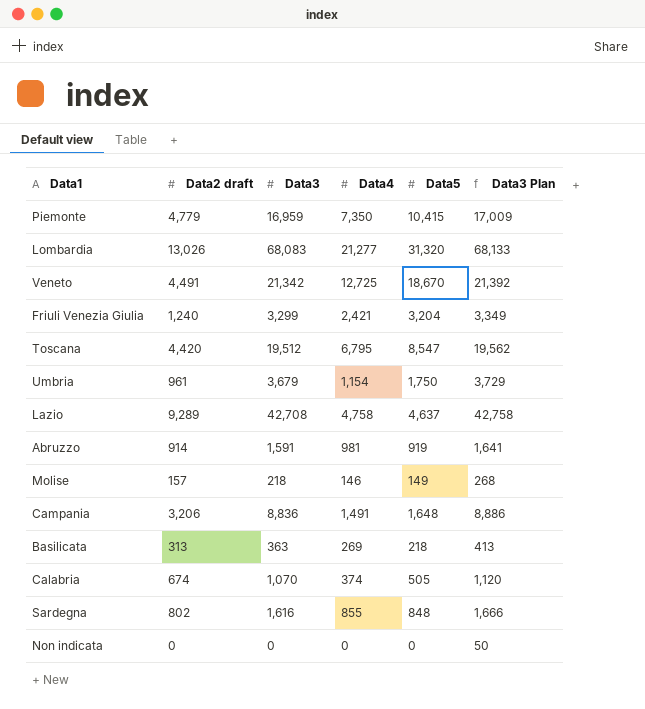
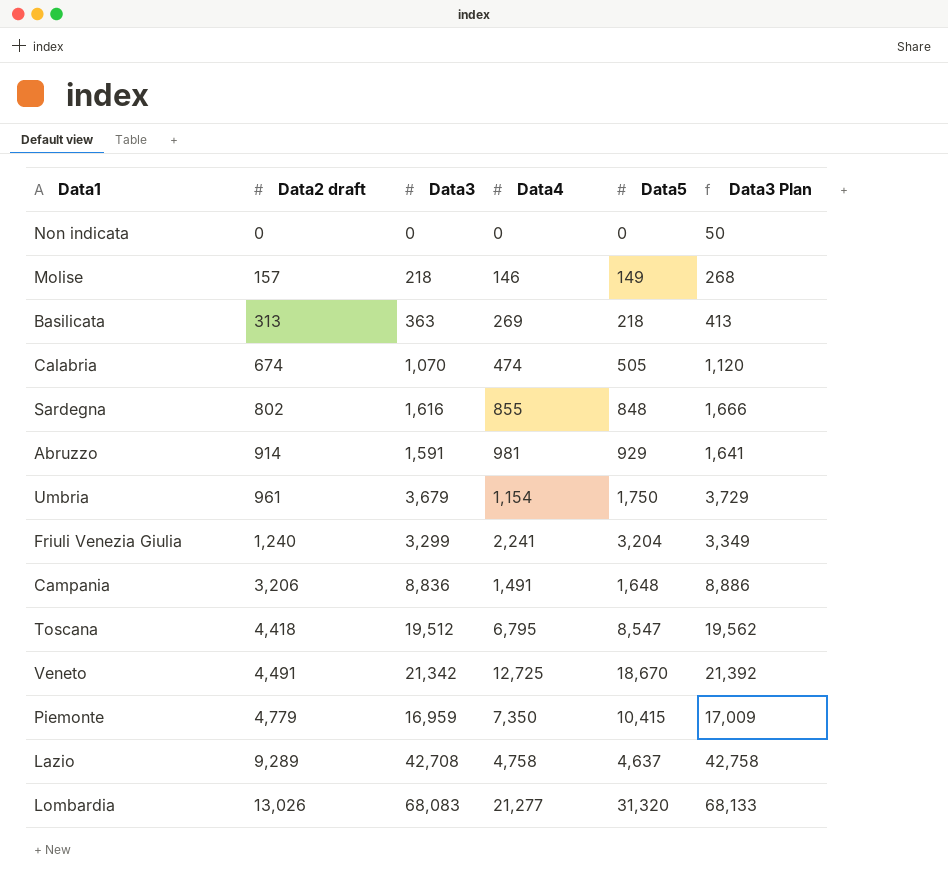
row order: none -> Data2 draft ascending
Calabria | Data4: 374 -> 474
Abruzzo | Data5: 919 -> 929
Friuli Venezia Giulia | Data4: 2,421 -> 2,241
Toscana | Data2 draft: 4,420 -> 4,418

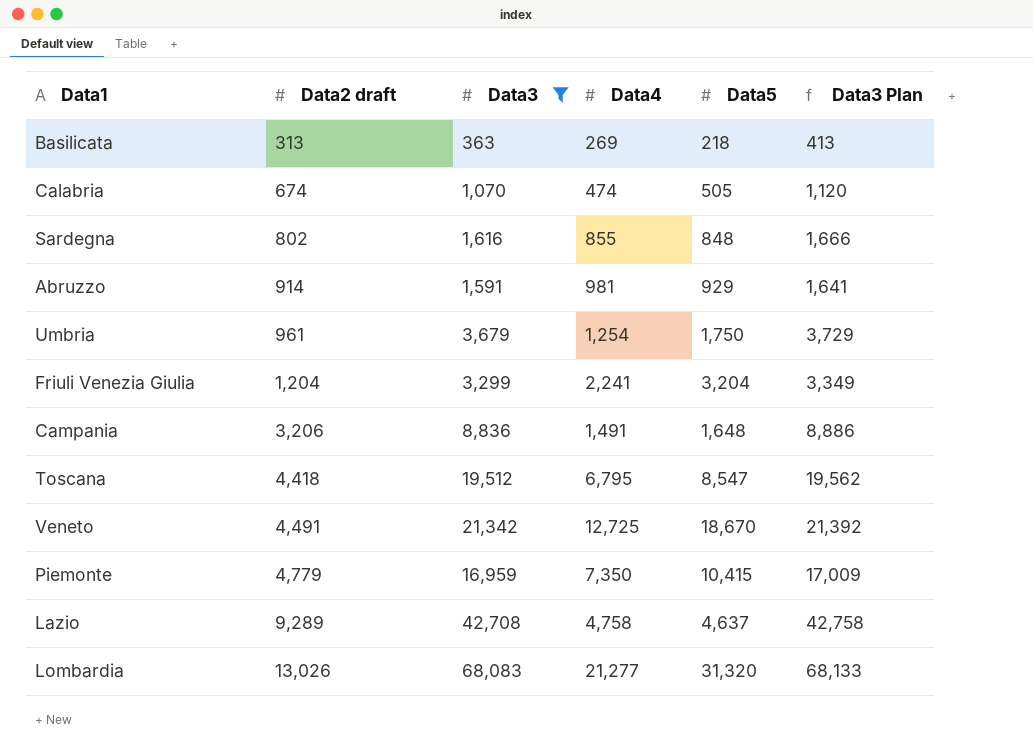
filter: none -> Data3 >= 363
Umbria | Data4: 1,154 -> 1,254
Friuli Venezia Giulia | Data2 draft: 1,240 -> 1,204

